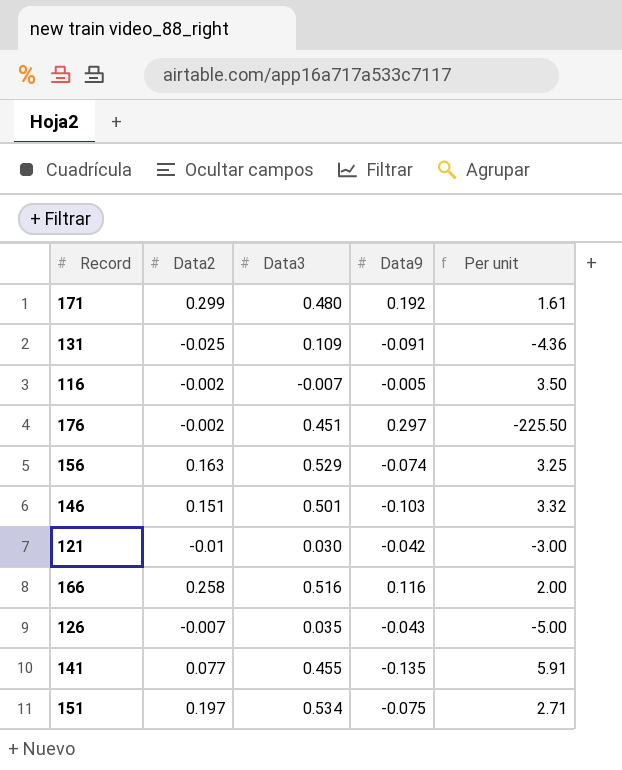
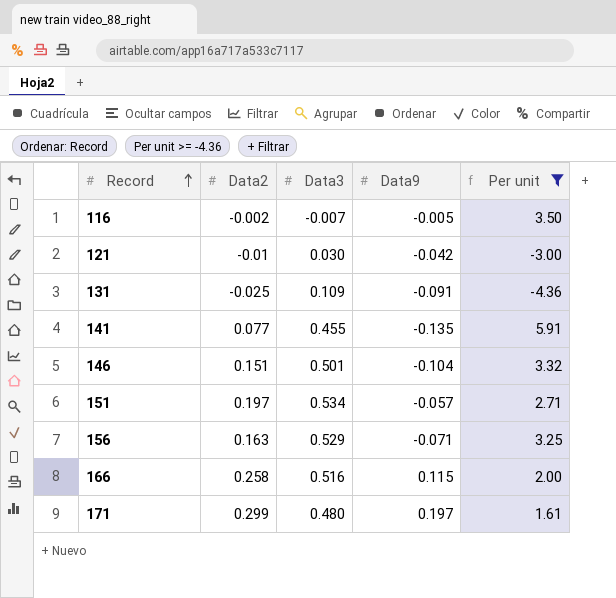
filter: none -> Per unit >= -4.36
row order: none -> Record ascending
146 | Data9: -0.103 -> -0.104
151 | Data9: -0.075 -> -0.057
156 | Data9: -0.074 -> -0.071
166 | Data9: 0.116 -> 0.115
171 | Data9: 0.192 -> 0.197

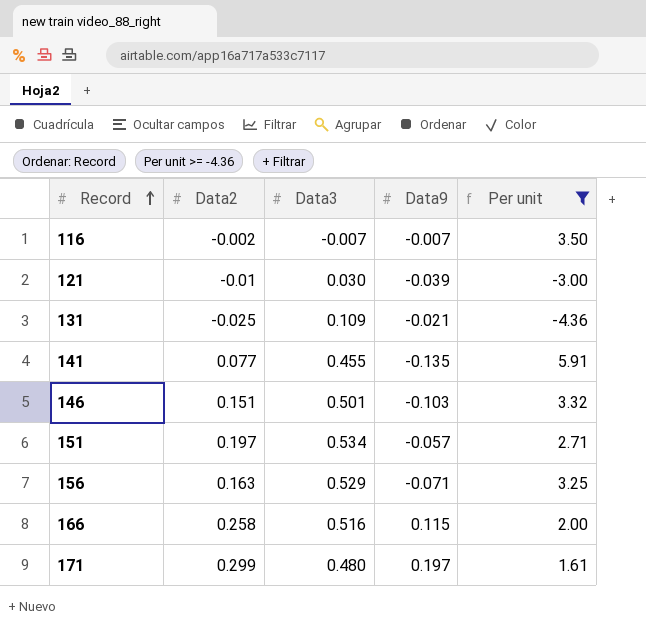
116 | Data9: -0.005 -> -0.007
121 | Data9: -0.042 -> -0.039
131 | Data9: -0.091 -> -0.021
146 | Data9: -0.104 -> -0.103

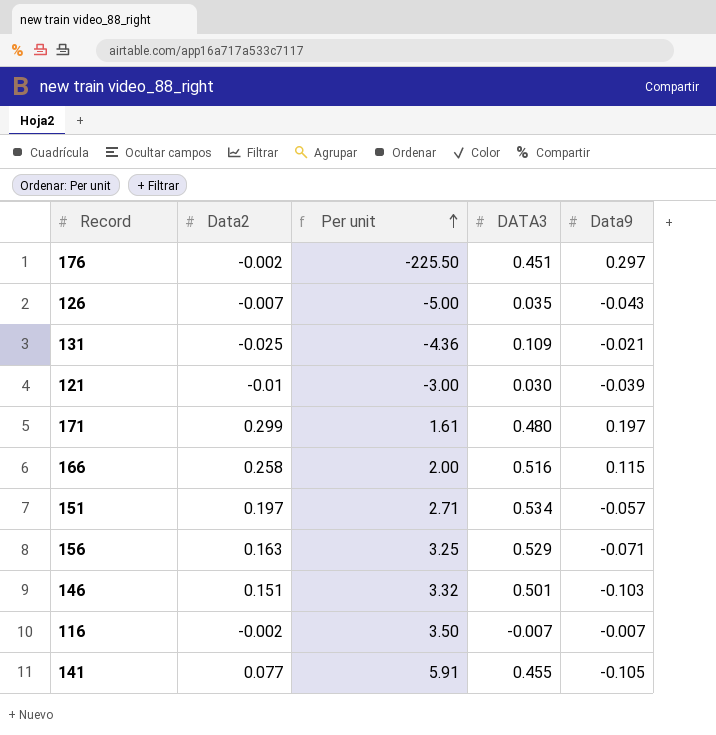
filter: Per unit >= -4.36 -> none
row order: Record ascending -> Per unit ascending
column Per unit | position: 5 -> 3
column name: Data3 -> DATA3
141 | Data9: -0.135 -> -0.105

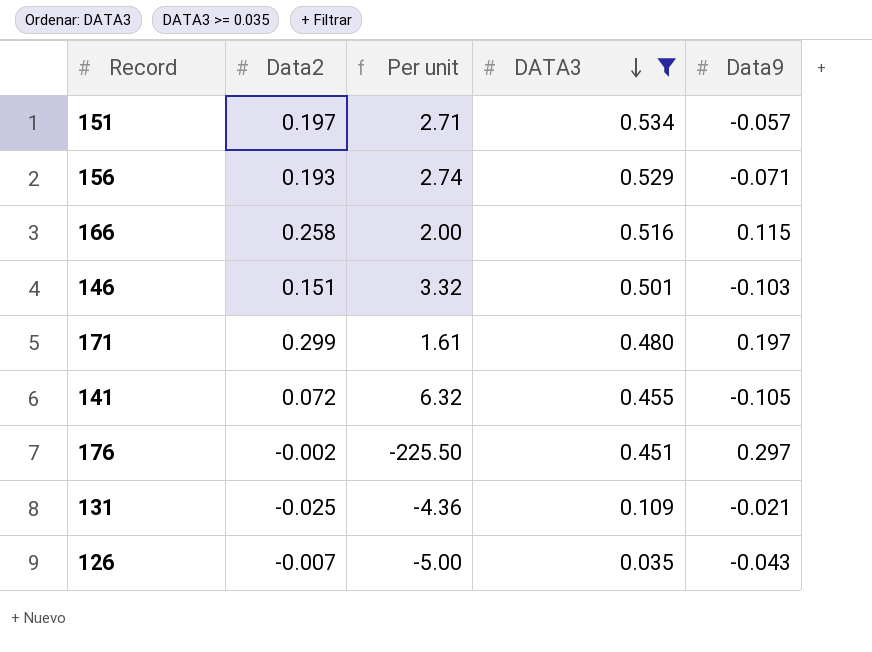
filter: none -> DATA3 >= 0.035
row order: Per unit ascending -> DATA3 descending
156 | Data2: 0.163 -> 0.193
156 | Per unit: 3.25 -> 2.74
141 | Data2: 0.077 -> 0.072
141 | Per unit: 5.91 -> 6.32

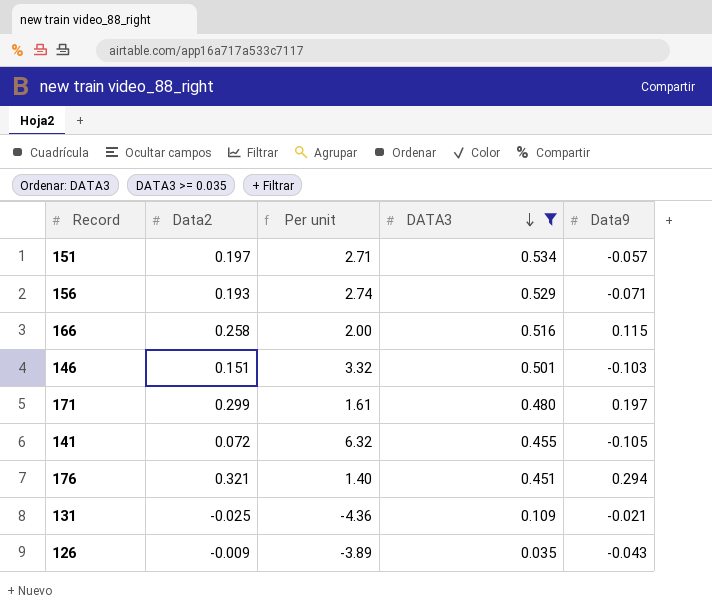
176 | Data2: -0.002 -> 0.321
176 | Per unit: -225.50 -> 1.40
176 | Data9: 0.297 -> 0.294
126 | Data2: -0.007 -> -0.009
126 | Per unit: -5.00 -> -3.89

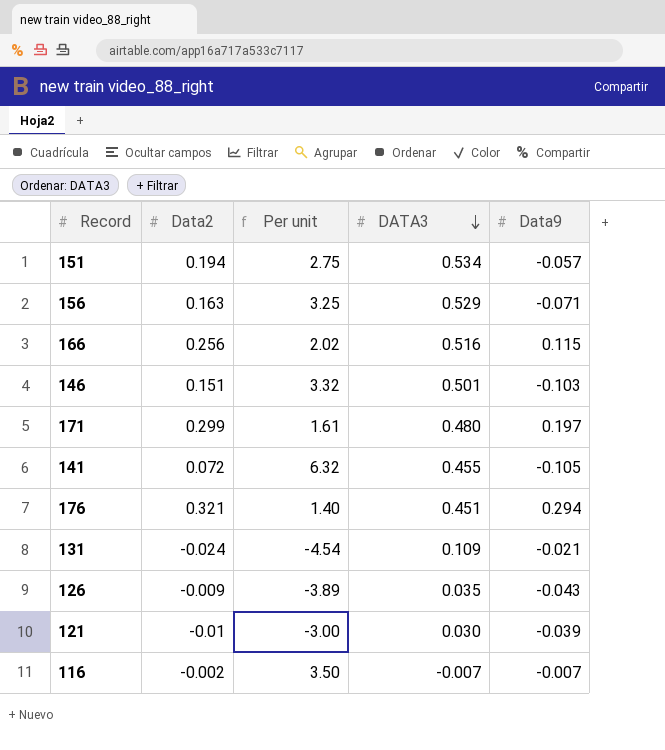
filter: DATA3 >= 0.035 -> none
151 | Data2: 0.197 -> 0.194
151 | Per unit: 2.71 -> 2.75
156 | Data2: 0.193 -> 0.163
156 | Per unit: 2.74 -> 3.25
166 | Data2: 0.258 -> 0.256
166 | Per unit: 2.00 -> 2.02
131 | Data2: -0.025 -> -0.024
131 | Per unit: -4.36 -> -4.54

